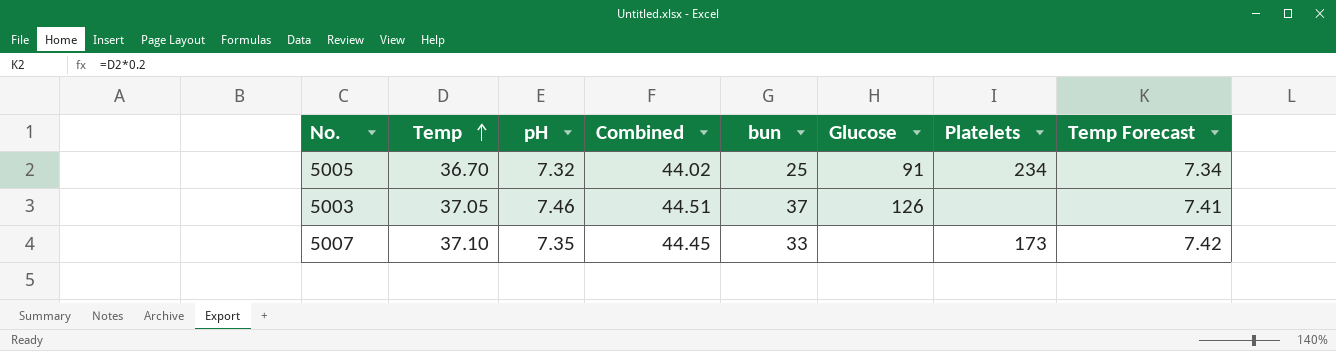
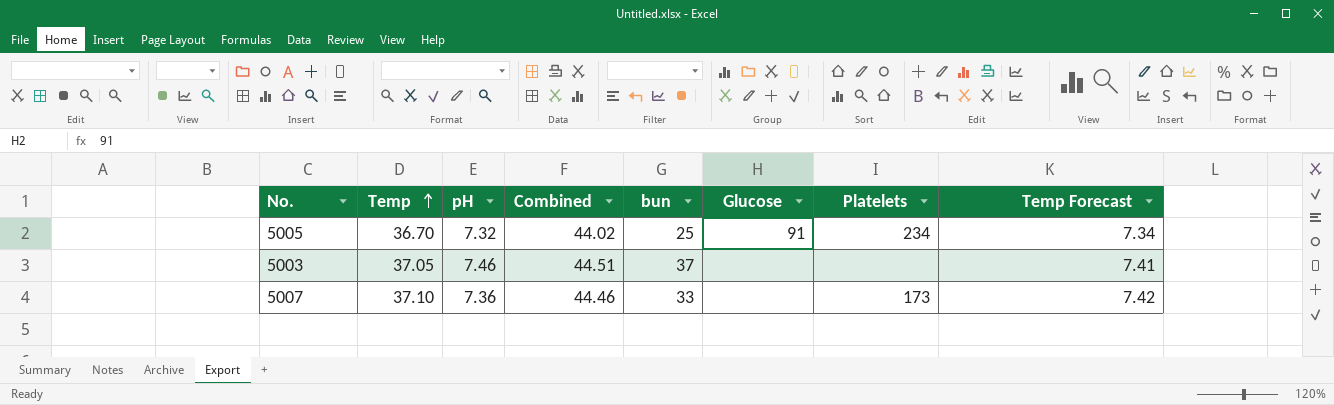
5003 | Glucose: 126 -> none
5007 | pH: 7.35 -> 7.36
5007 | Combined: 44.45 -> 44.46

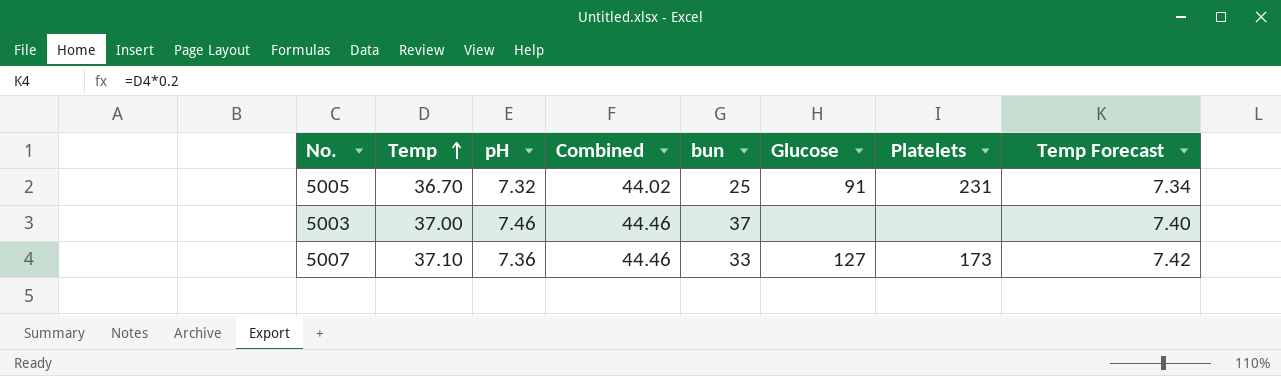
5005 | Platelets: 234 -> 231
5003 | Temp: 37.05 -> 37.00
5003 | Combined: 44.51 -> 44.46
5003 | Temp Forecast: 7.41 -> 7.40
5007 | Glucose: none -> 127

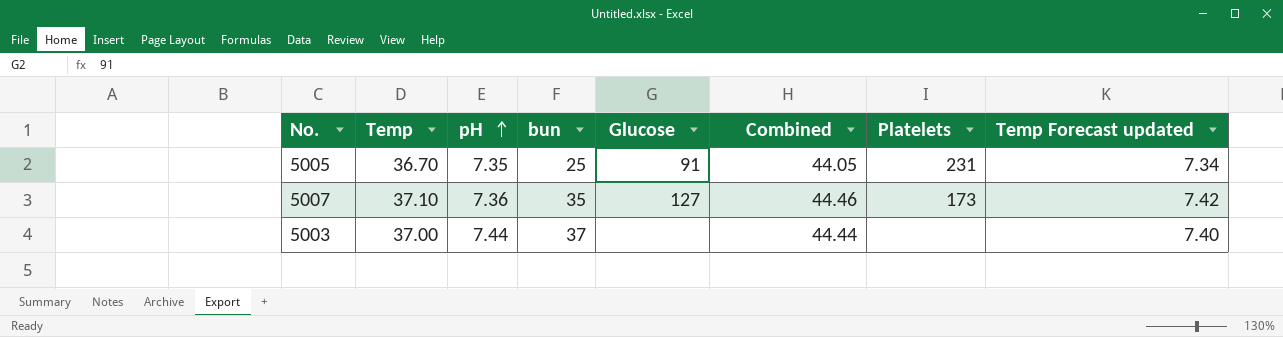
row order: Temp ascending -> pH ascending
column Combined | position: 4 -> 6
column name: Temp Forecast -> Temp Forecast updated
5005 | pH: 7.32 -> 7.35
5005 | Combined: 44.02 -> 44.05
5007 | bun: 33 -> 35
5003 | pH: 7.46 -> 7.44
5003 | Combined: 44.46 -> 44.44

